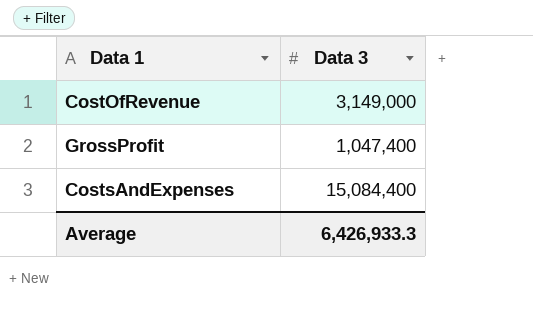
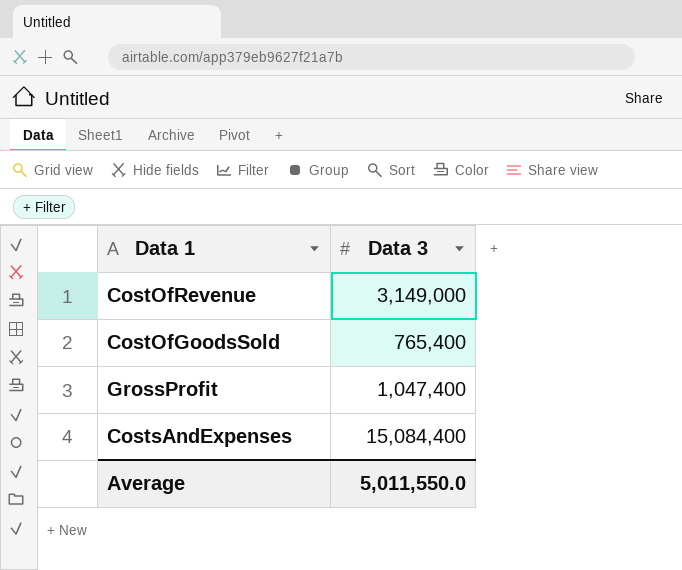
row CostOfGoodsSold: none -> 765,400
Average | Data 3: 6,426,933.3 -> 5,011,550.0

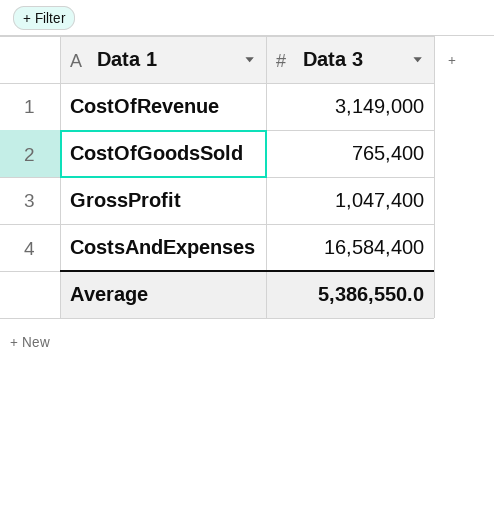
CostsAndExpenses | Data 3: 15,084,400 -> 16,584,400
Average | Data 3: 5,011,550.0 -> 5,386,550.0

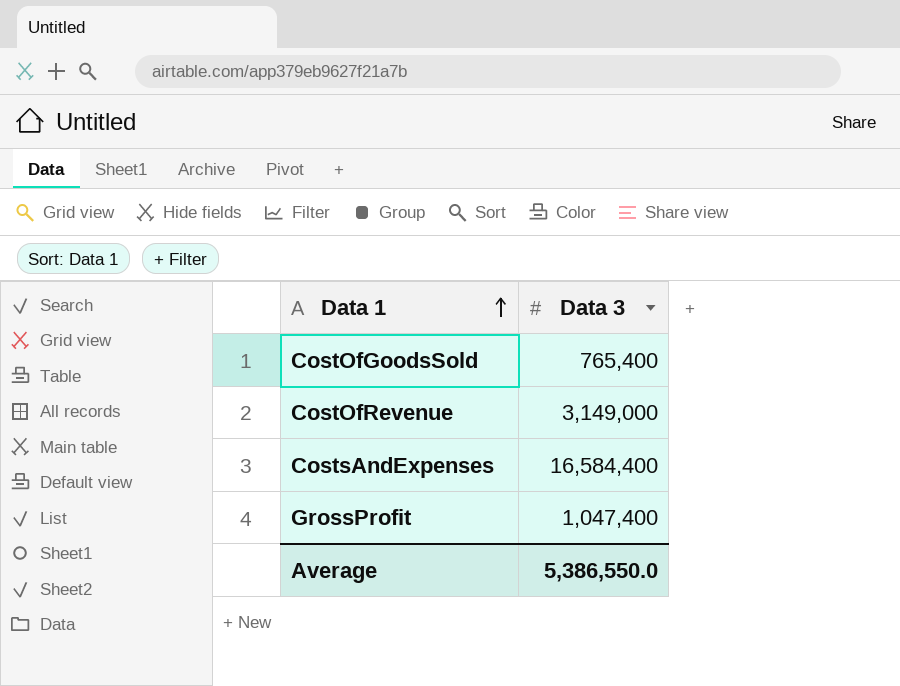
row order: none -> Data 1 ascending

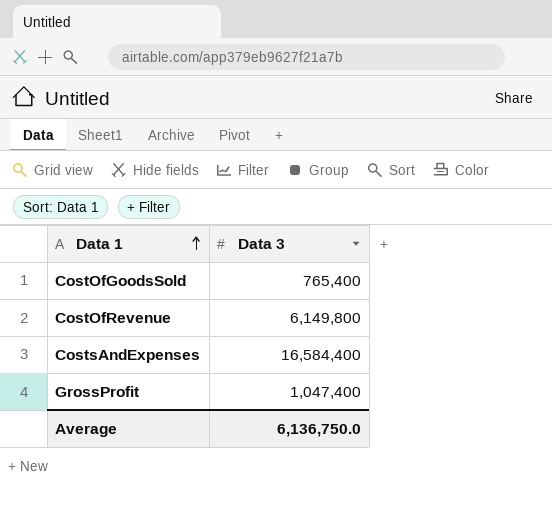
CostOfRevenue | Data 3: 3,149,000 -> 6,149,800
Average | Data 3: 5,386,550.0 -> 6,136,750.0

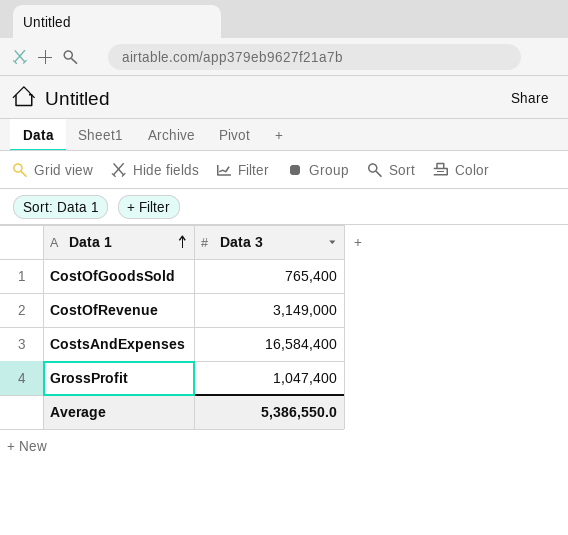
CostOfRevenue | Data 3: 6,149,800 -> 3,149,000
Average | Data 3: 6,136,750.0 -> 5,386,550.0

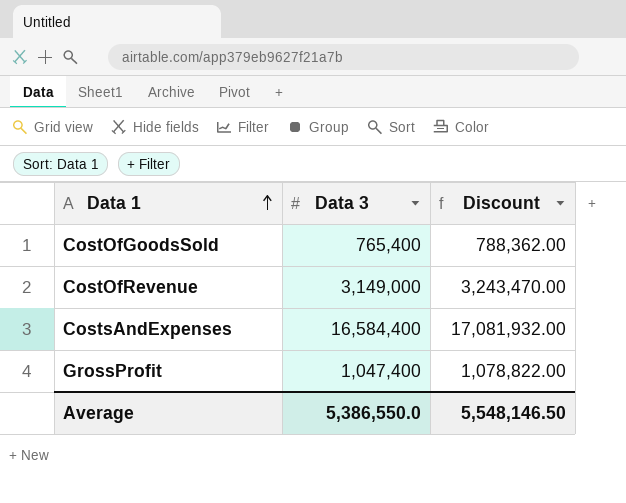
column Discount | formula: none -> [Data 3] * 1.03

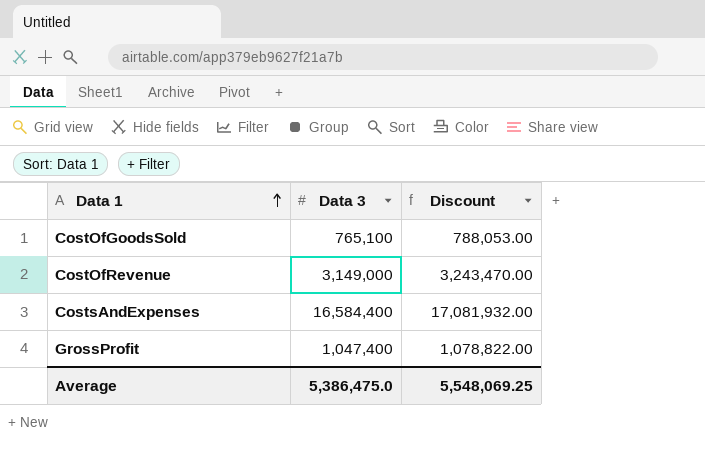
CostOfGoodsSold | Data 3: 765,400 -> 765,100
CostOfGoodsSold | Discount: 788,362.00 -> 788,053.00
Average | Data 3: 5,386,550.0 -> 5,386,475.0
Average | Discount: 5,548,146.50 -> 5,548,069.25

